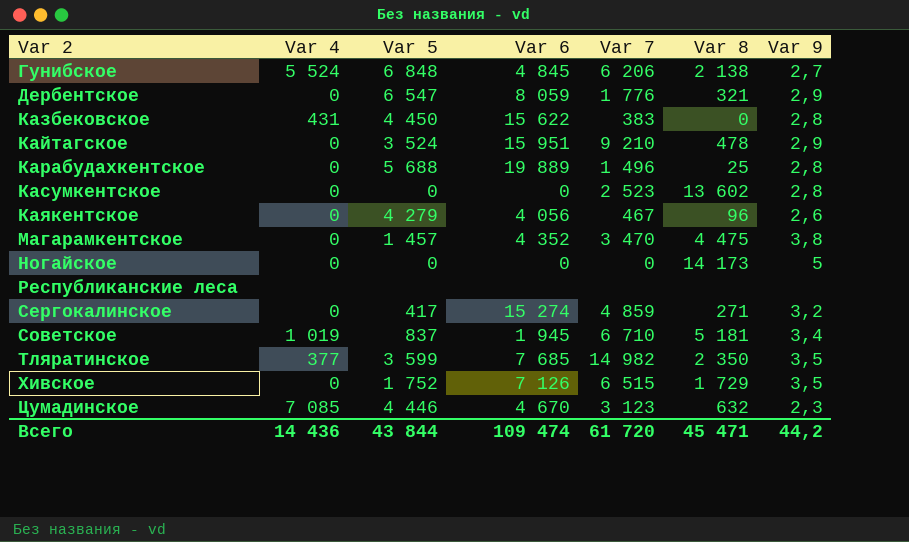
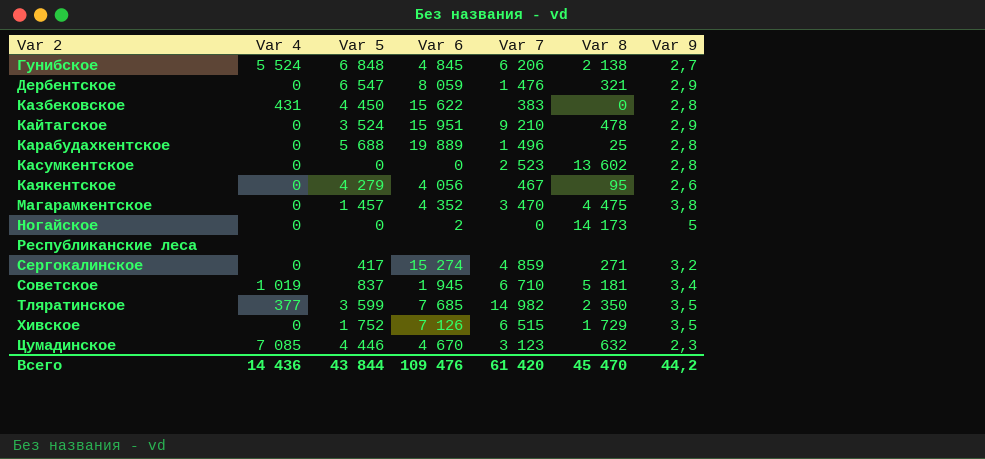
Дербентское | Var 7: 1 776 -> 1 476
Каякентское | Var 8: 96 -> 95
Ногайское | Var 6: 0 -> 2
Всего | Var 6: 109 474 -> 109 476
Всего | Var 7: 61 720 -> 61 420
Всего | Var 8: 45 471 -> 45 470

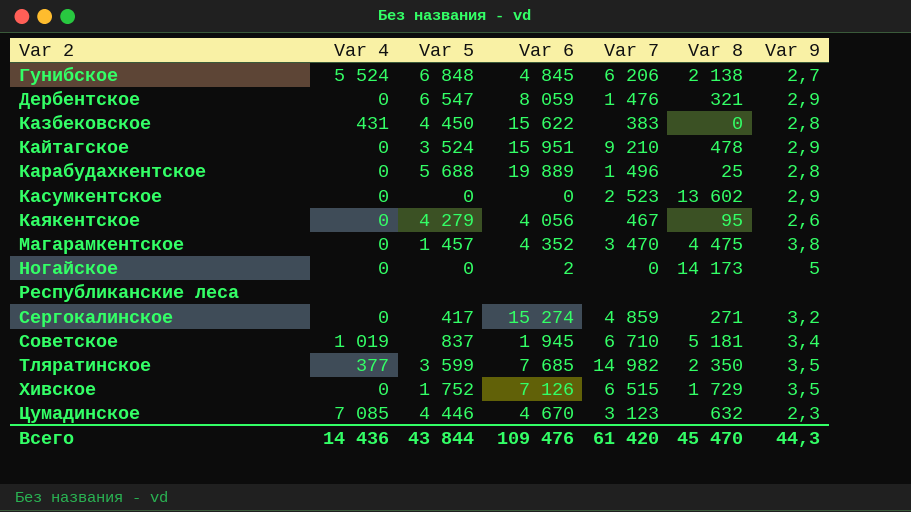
Касумкентское | Var 9: 2,8 -> 2,9
Всего | Var 9: 44,2 -> 44,3

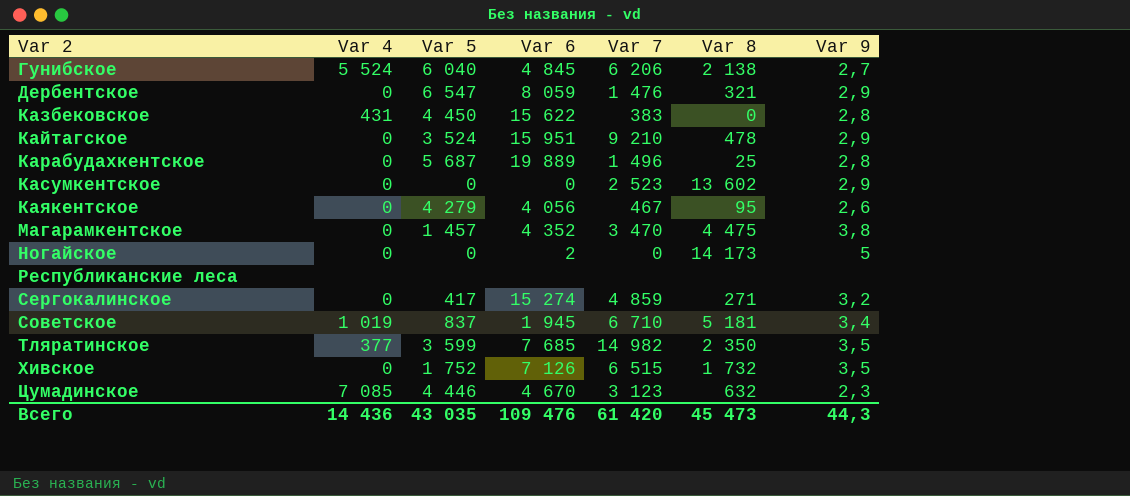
Гунибское | Var 5: 6 848 -> 6 040
Карабудахкентское | Var 5: 5 688 -> 5 687
Хивское | Var 8: 1 729 -> 1 732
Всего | Var 5: 43 844 -> 43 035
Всего | Var 8: 45 470 -> 45 473

